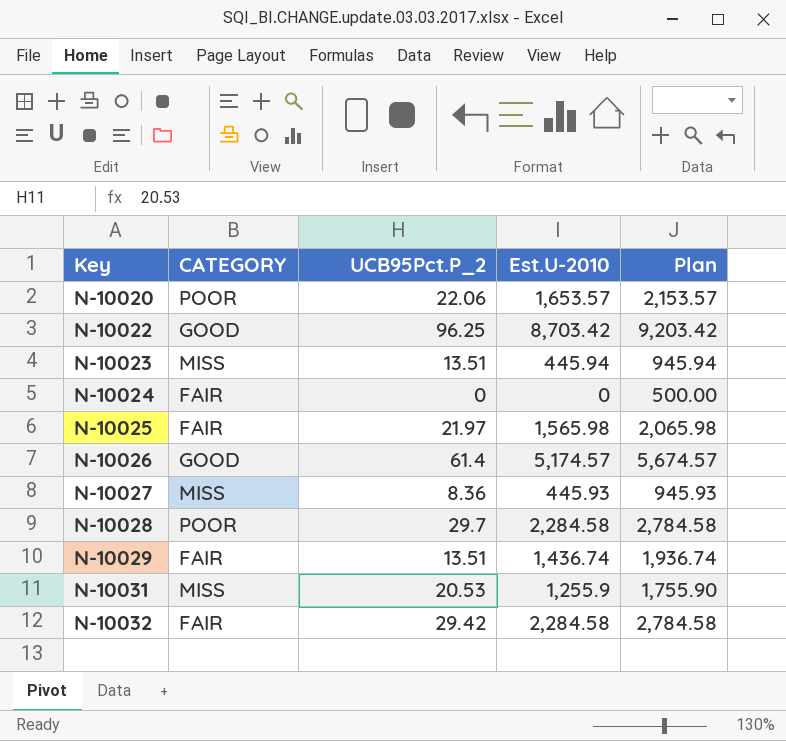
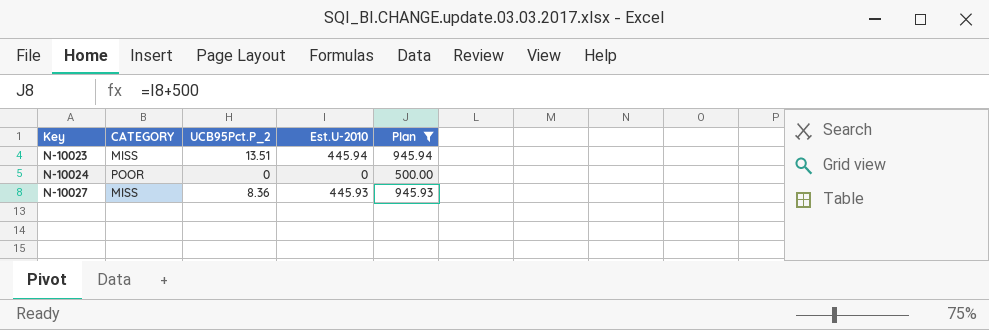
filter: none -> Plan <= 945.94
N-10024 | CATEGORY: FAIR -> POOR

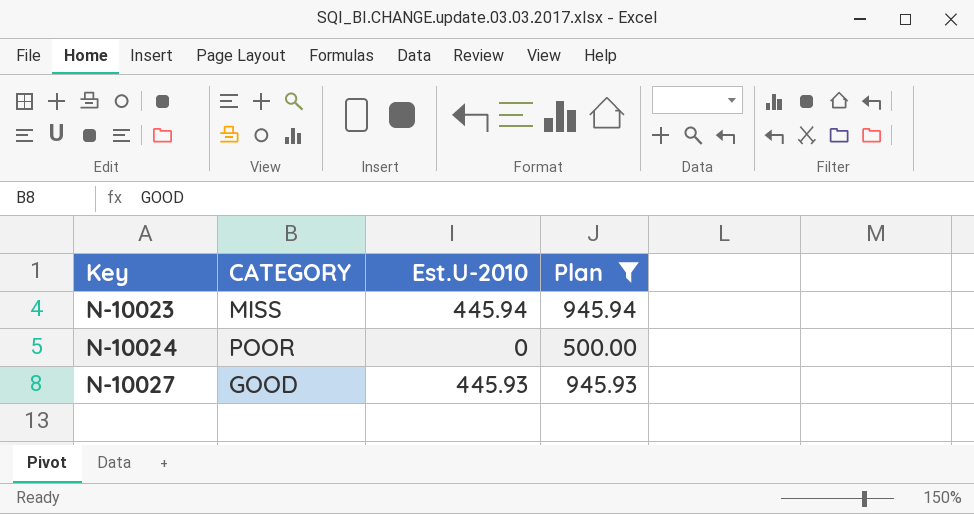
column UCB95Pct.P_2 | position: 3 -> none
N-10027 | CATEGORY: MISS -> GOOD

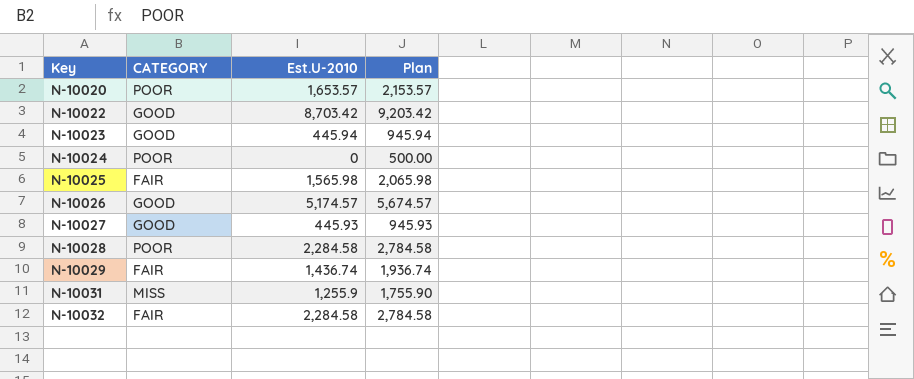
filter: Plan <= 945.94 -> none
N-10023 | CATEGORY: MISS -> GOOD

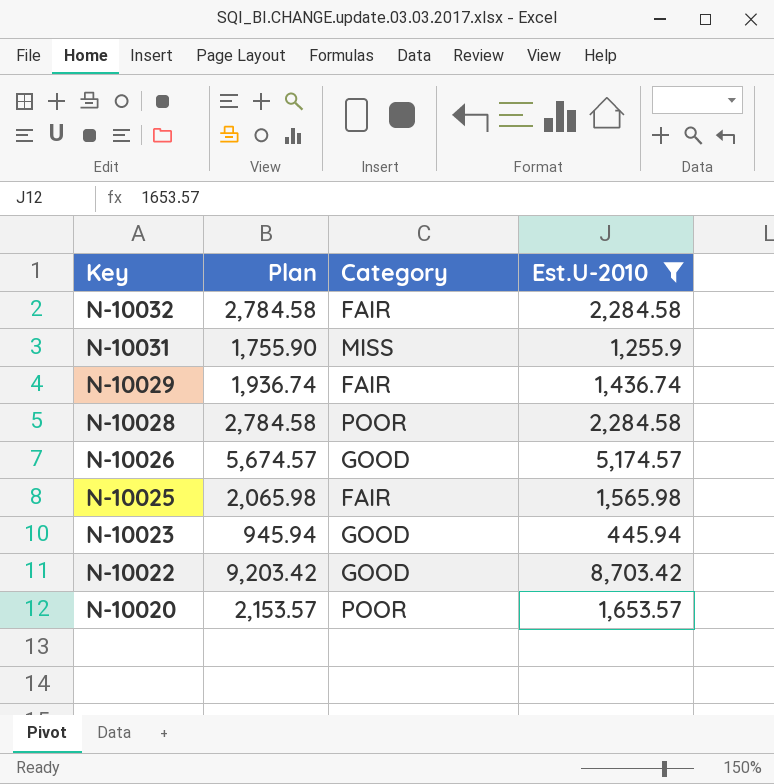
filter: none -> Est.U-2010 >= 445.94
row order: Key ascending -> Key descending
column Plan | position: 4 -> 2
column name: CATEGORY -> Category

